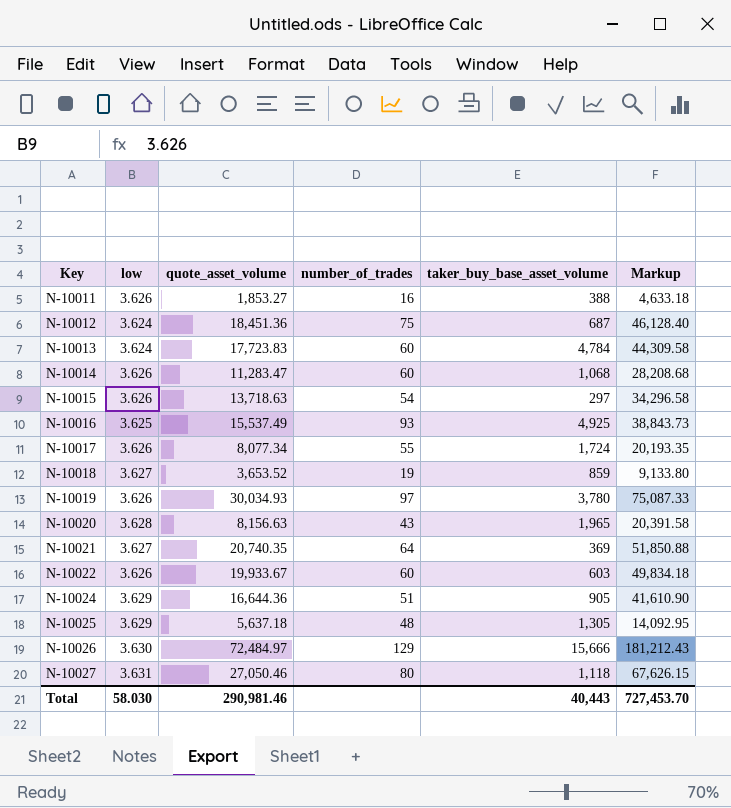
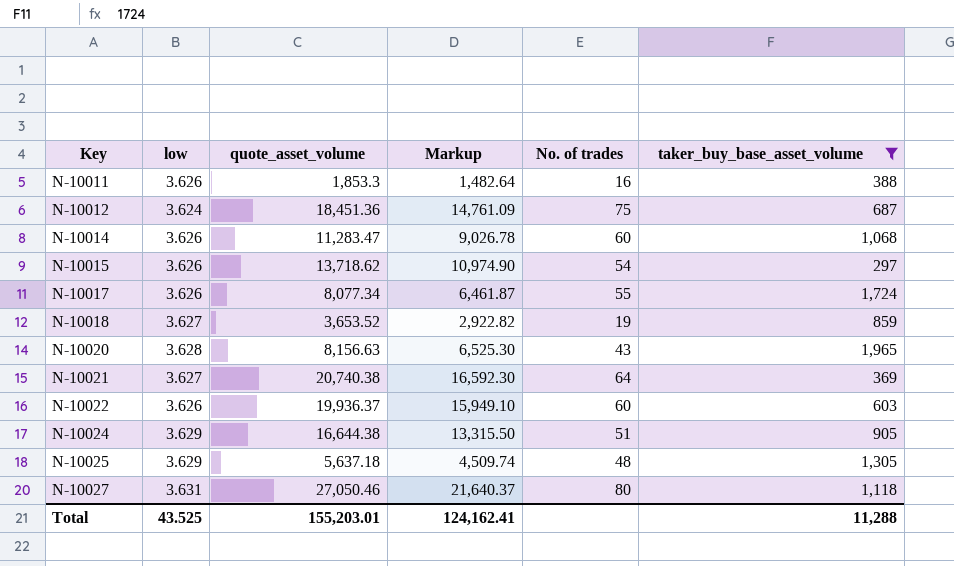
filter: none -> taker_buy_base_asset_volume <= 1,965
column Markup | formula: [quote_asset_volume] * 2.5 -> [quote_asset_volume] * 0.8
column Markup | position: 6 -> 4
column name: number_of_trades -> No. of trades
N-10011 | quote_asset_volume: 1,853.27 -> 1,853.3
N-10015 | quote_asset_volume: 13,718.63 -> 13,718.62
N-10021 | quote_asset_volume: 20,740.35 -> 20,740.38
N-10022 | quote_asset_volume: 19,933.67 -> 19,936.37
N-10024 | quote_asset_volume: 16,644.36 -> 16,644.38
Total | low: 58.030 -> 43.525
Total | quote_asset_volume: 290,981.46 -> 155,203.01
Total | Markup: 727,453.70 -> 124,162.41
Total | taker_buy_base_asset_volume: 40,443 -> 11,288

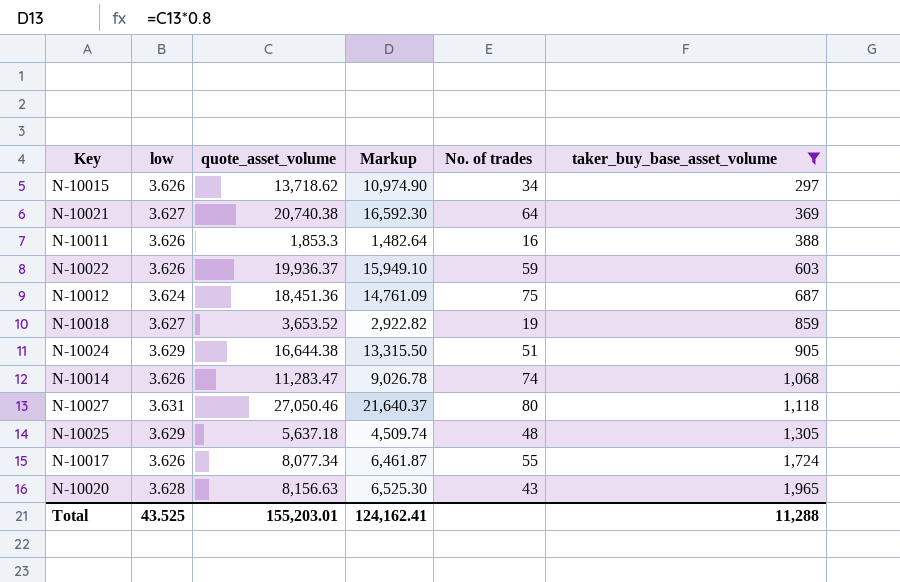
row order: Key ascending -> taker_buy_base_asset_volume ascending
N-10015 | No. of trades: 54 -> 34
N-10022 | No. of trades: 60 -> 59
N-10014 | No. of trades: 60 -> 74

